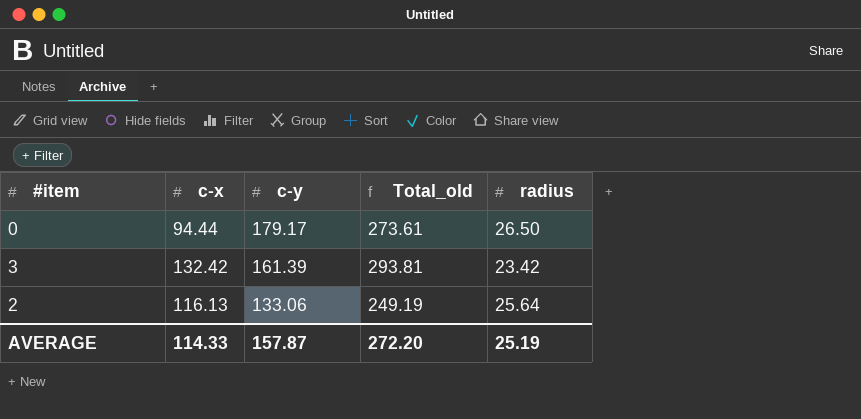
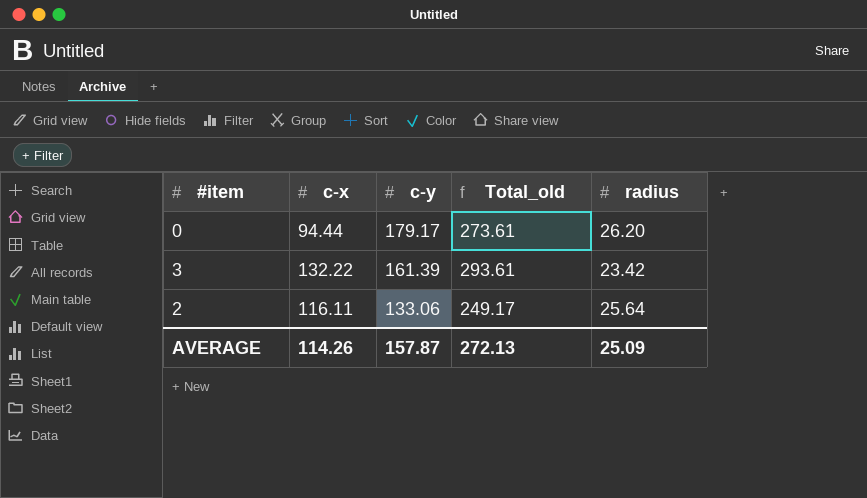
0 | radius: 26.50 -> 26.20
3 | c-x: 132.42 -> 132.22
3 | Total_old: 293.81 -> 293.61
2 | c-x: 116.13 -> 116.11
2 | Total_old: 249.19 -> 249.17
AVERAGE | c-x: 114.33 -> 114.26
AVERAGE | Total_old: 272.20 -> 272.13
AVERAGE | radius: 25.19 -> 25.09

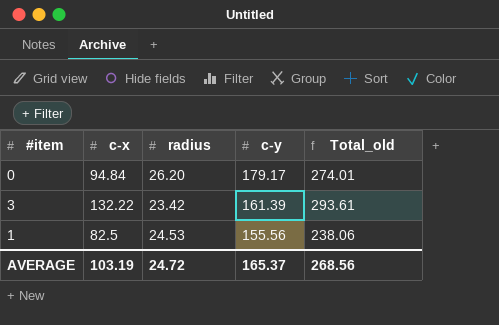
column radius | position: 5 -> 3
row 2: 116.11 | 133.06 | 249.17 | 25.64 -> none
0 | c-x: 94.44 -> 94.84
0 | Total_old: 273.61 -> 274.01
row 1: none -> 82.5 | 24.53 | 155.56 | 238.06
AVERAGE | c-x: 114.26 -> 103.19
AVERAGE | radius: 25.09 -> 24.72
AVERAGE | c-y: 157.87 -> 165.37
AVERAGE | Total_old: 272.13 -> 268.56

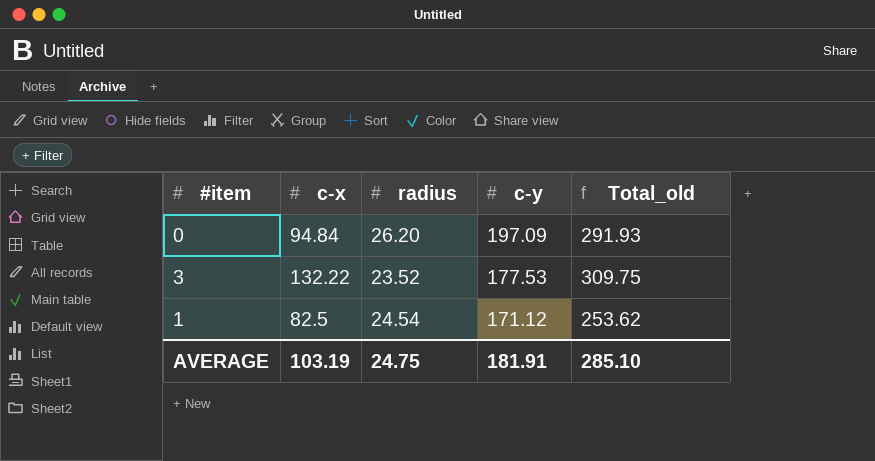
0 | c-y: 179.17 -> 197.09
0 | Total_old: 274.01 -> 291.93
3 | radius: 23.42 -> 23.52
3 | c-y: 161.39 -> 177.53
3 | Total_old: 293.61 -> 309.75
1 | radius: 24.53 -> 24.54
1 | c-y: 155.56 -> 171.12
1 | Total_old: 238.06 -> 253.62
AVERAGE | radius: 24.72 -> 24.75
AVERAGE | c-y: 165.37 -> 181.91
AVERAGE | Total_old: 268.56 -> 285.10

